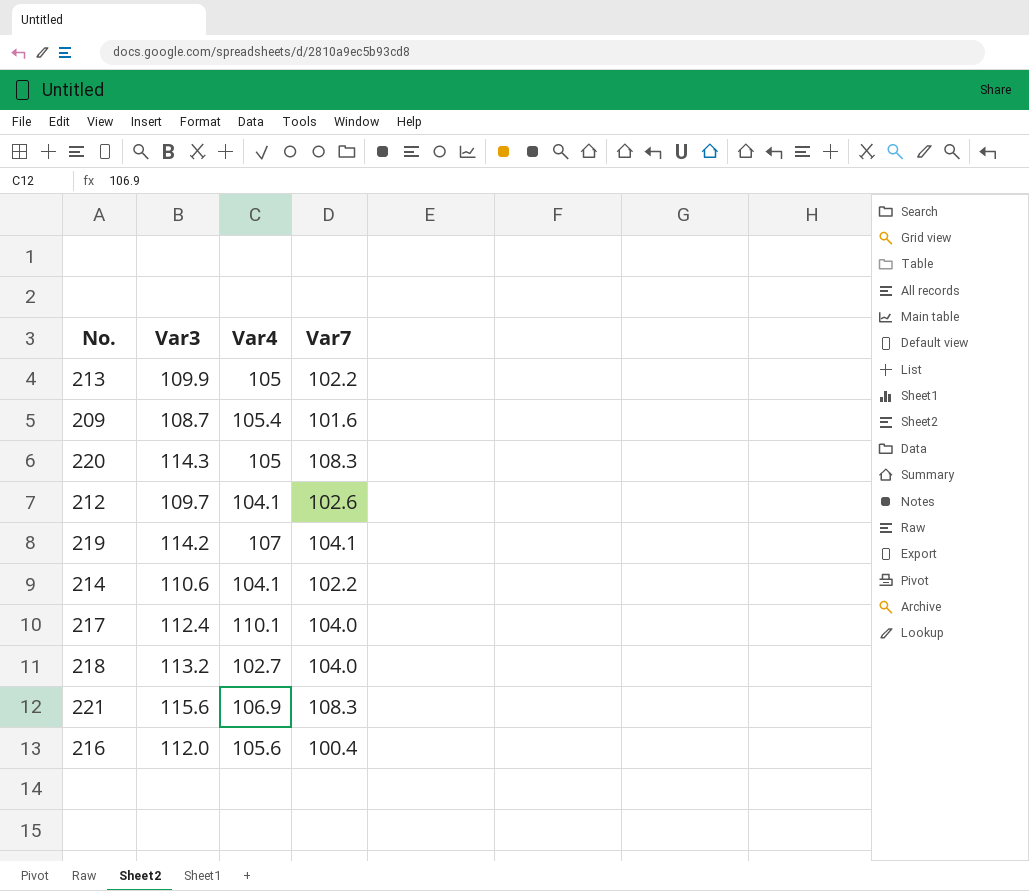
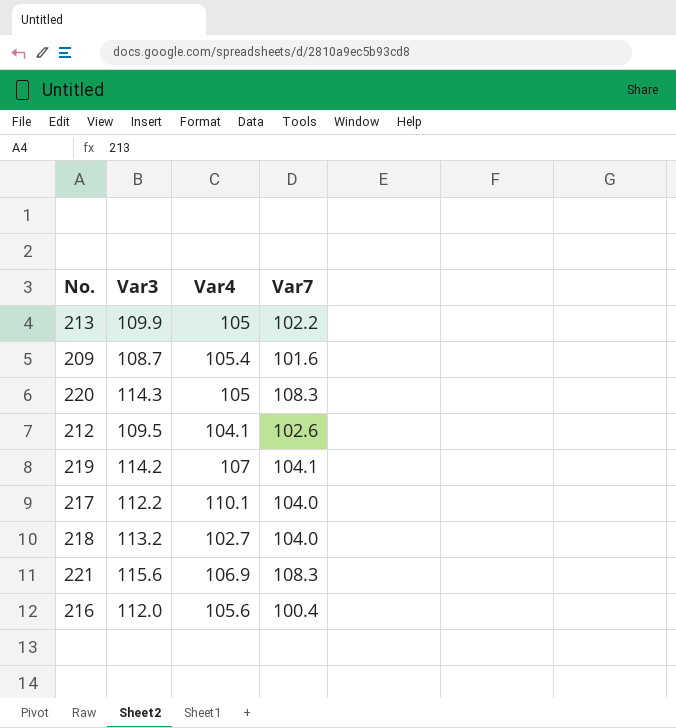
row 214: 110.6 | 104.1 | 102.2 -> none
212 | Var3: 109.7 -> 109.5
217 | Var3: 112.4 -> 112.2

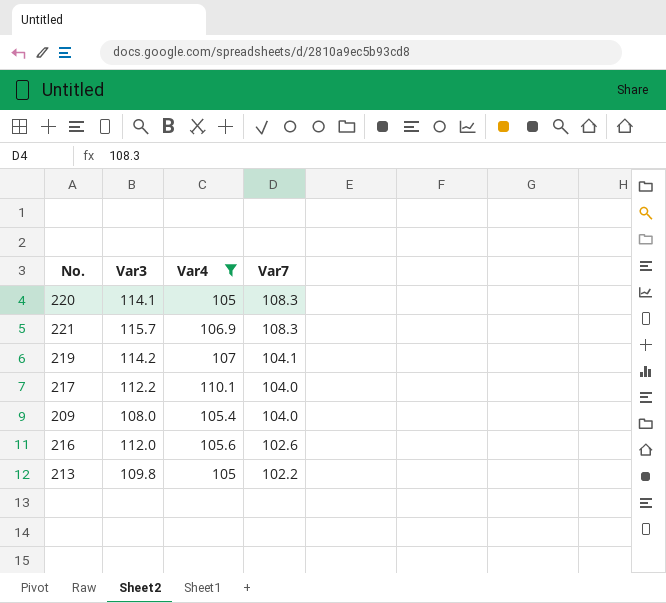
filter: none -> Var4 >= 105
row order: none -> Var7 descending
220 | Var3: 114.3 -> 114.1
221 | Var3: 115.6 -> 115.7
209 | Var3: 108.7 -> 108.0
209 | Var7: 101.6 -> 104.0
216 | Var7: 100.4 -> 102.6
213 | Var3: 109.9 -> 109.8

